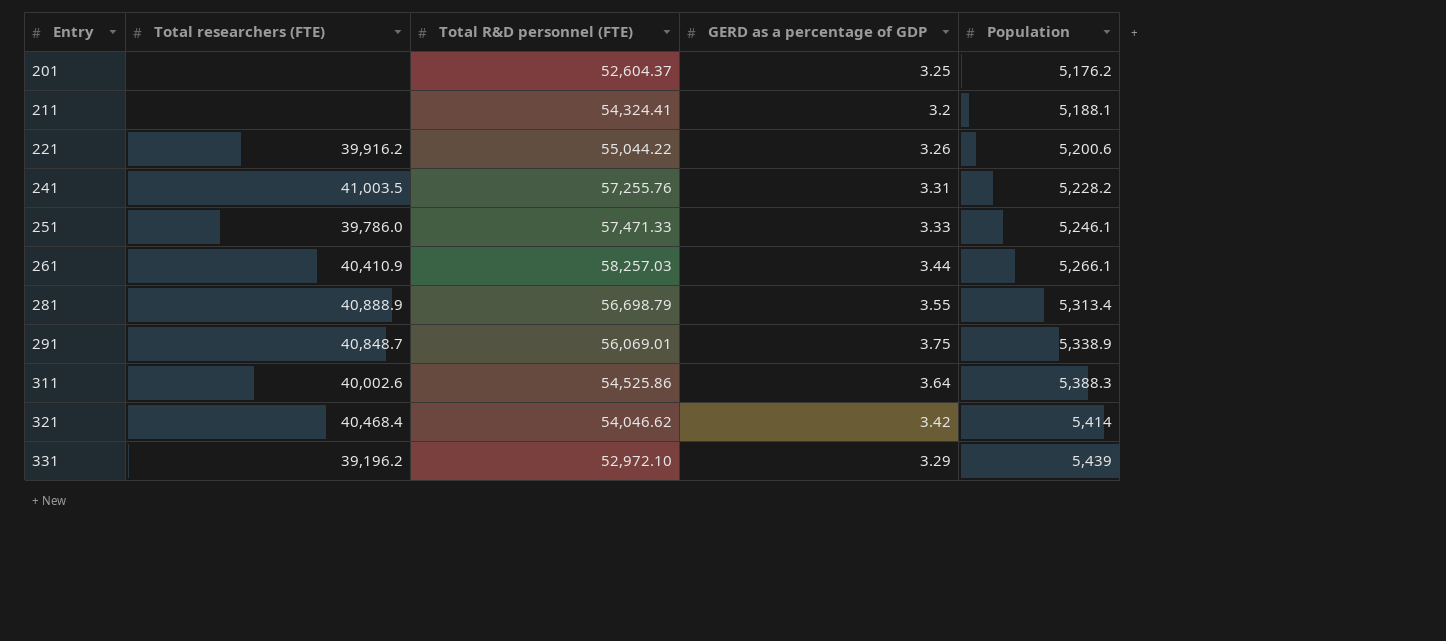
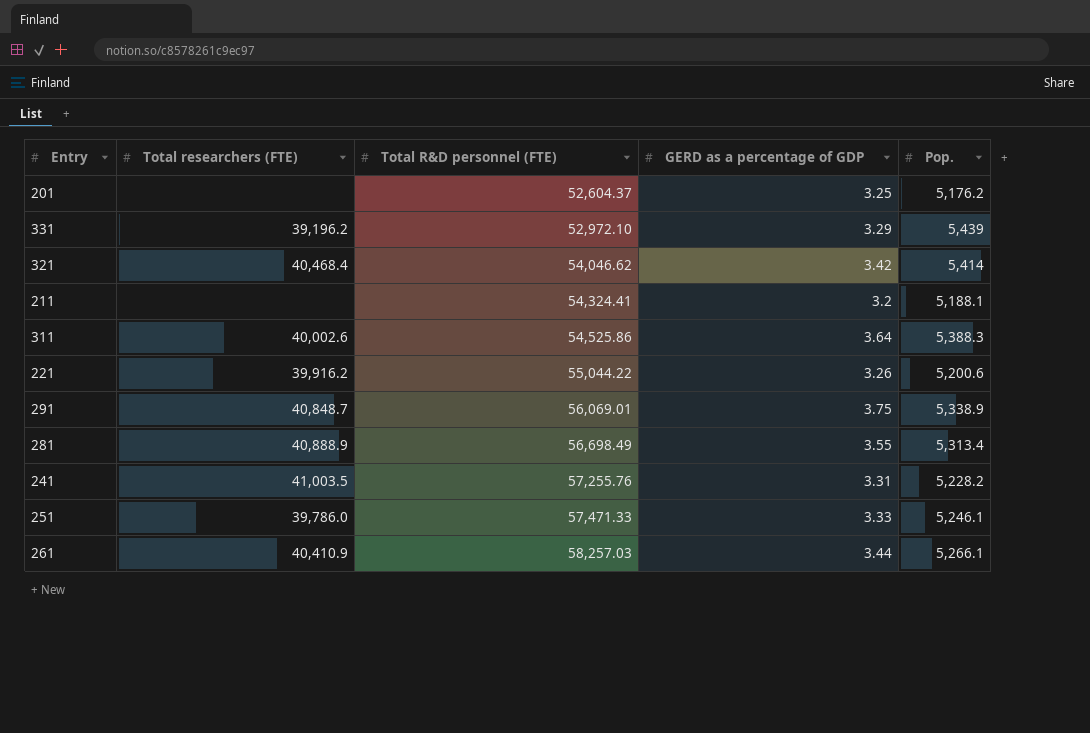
row order: Entry ascending -> Total R&D personnel (FTE) ascending
column name: Population -> Pop.
281 | Total R&D personnel (FTE): 56,698.79 -> 56,698.49

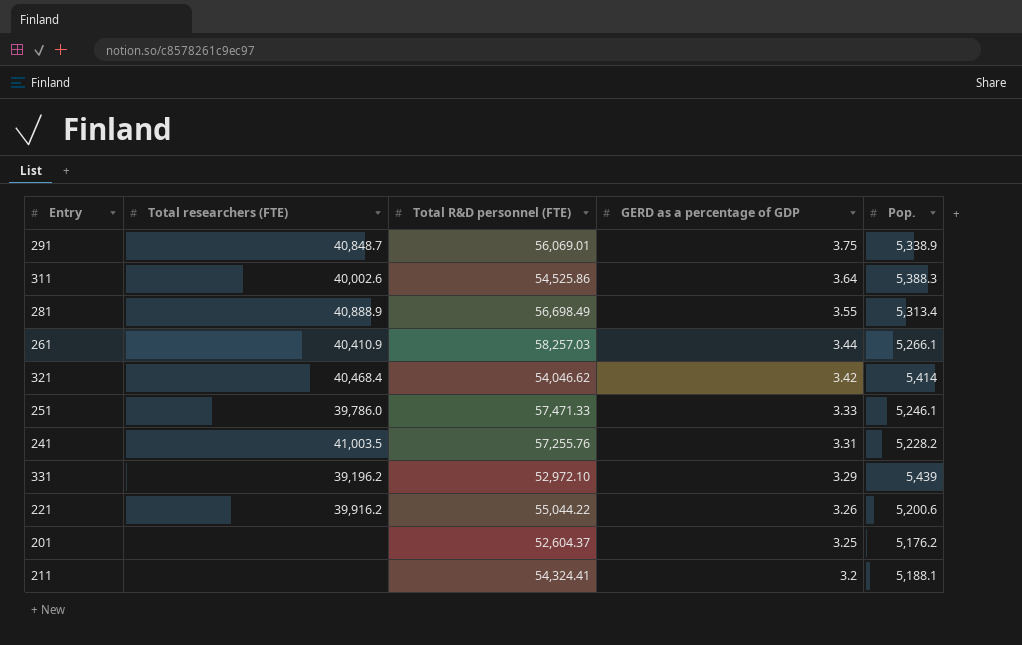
row order: Total R&D personnel (FTE) ascending -> GERD as a percentage of GDP descending

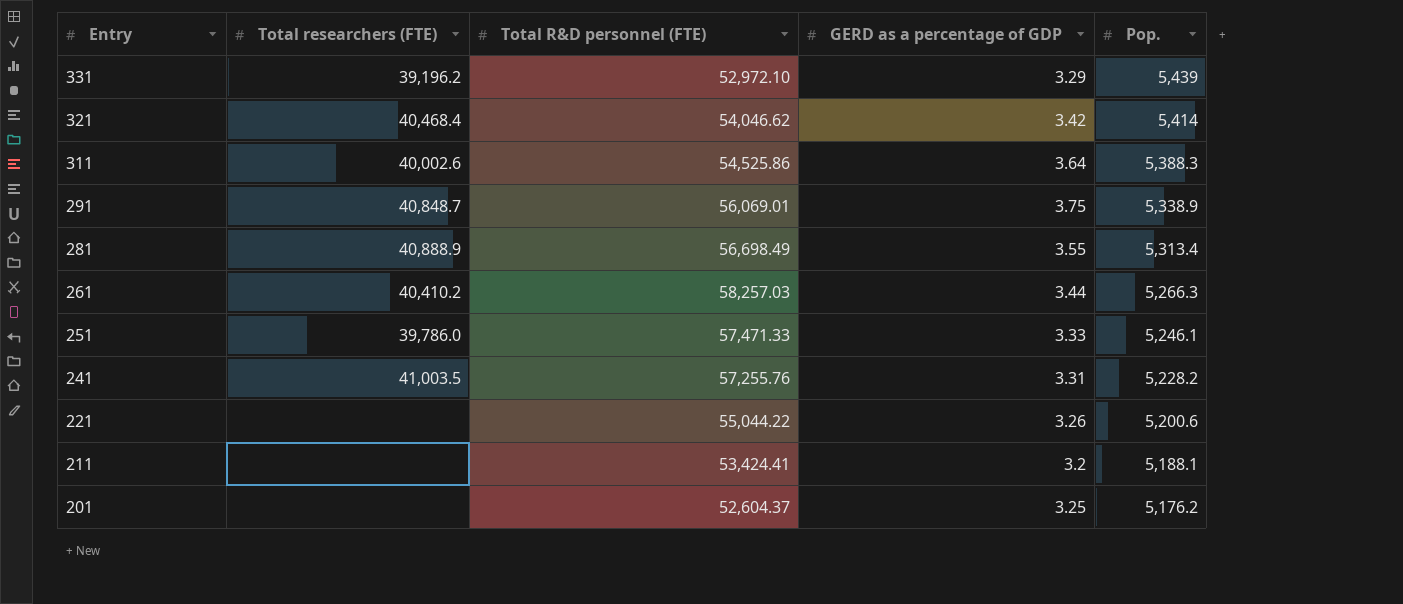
row order: GERD as a percentage of GDP descending -> Entry descending
261 | Total researchers (FTE): 40,410.9 -> 40,410.2
261 | Pop.: 5,266.1 -> 5,266.3
221 | Total researchers (FTE): 39,916.2 -> none
211 | Total R&D personnel (FTE): 54,324.41 -> 53,424.41

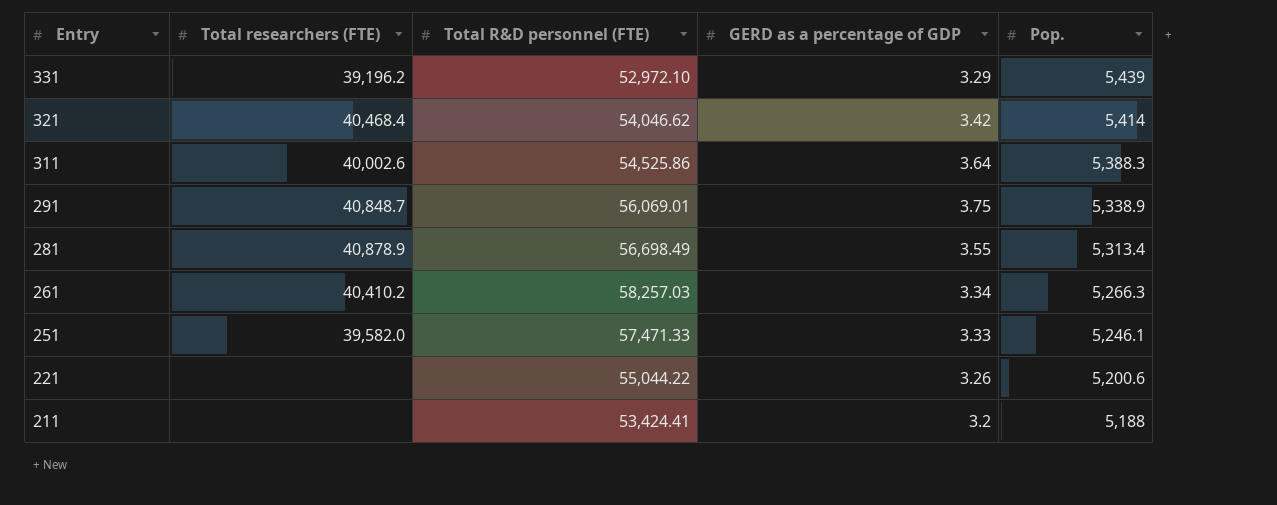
row 241: 41,003.5 | 57,255.76 | 3.31 | 5,228.2 -> none
row 201: none | 52,604.37 | 3.25 | 5,176.2 -> none
281 | Total researchers (FTE): 40,888.9 -> 40,878.9
261 | GERD as a percentage of GDP: 3.44 -> 3.34
251 | Total researchers (FTE): 39,786.0 -> 39,582.0
211 | Pop.: 5,188.1 -> 5,188

